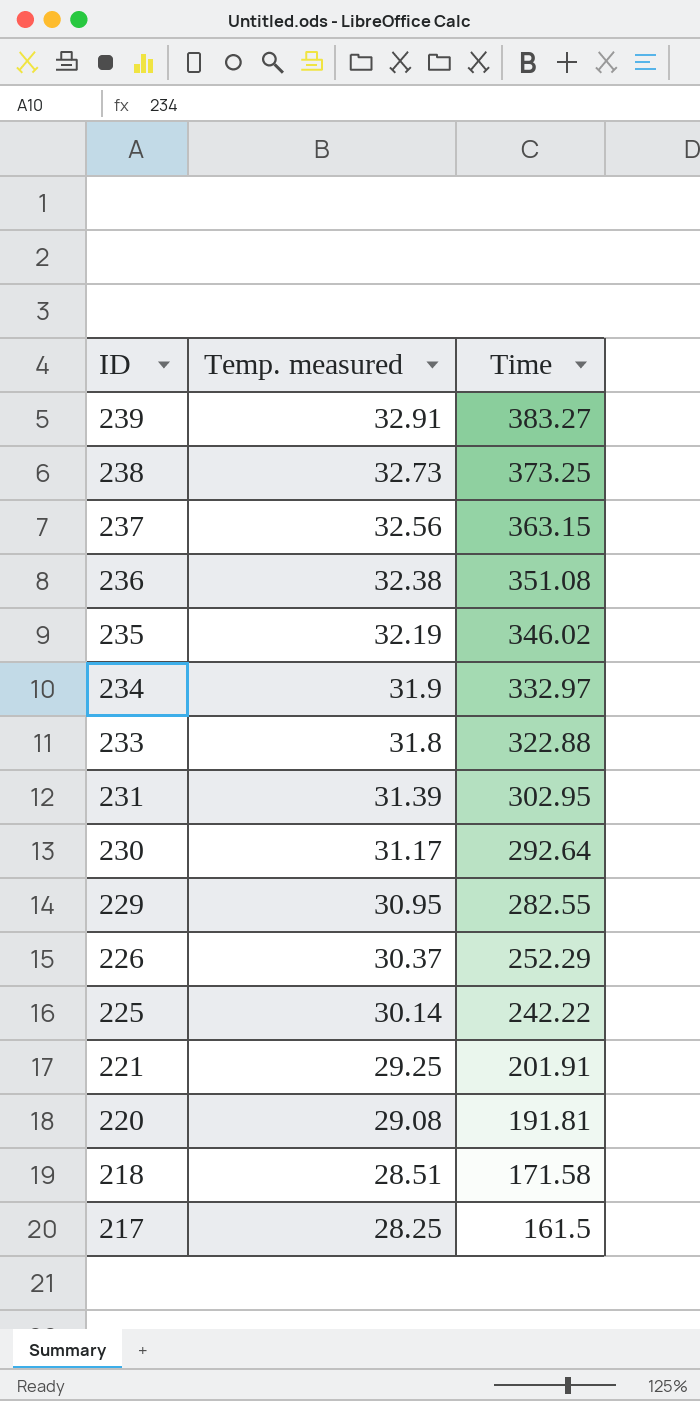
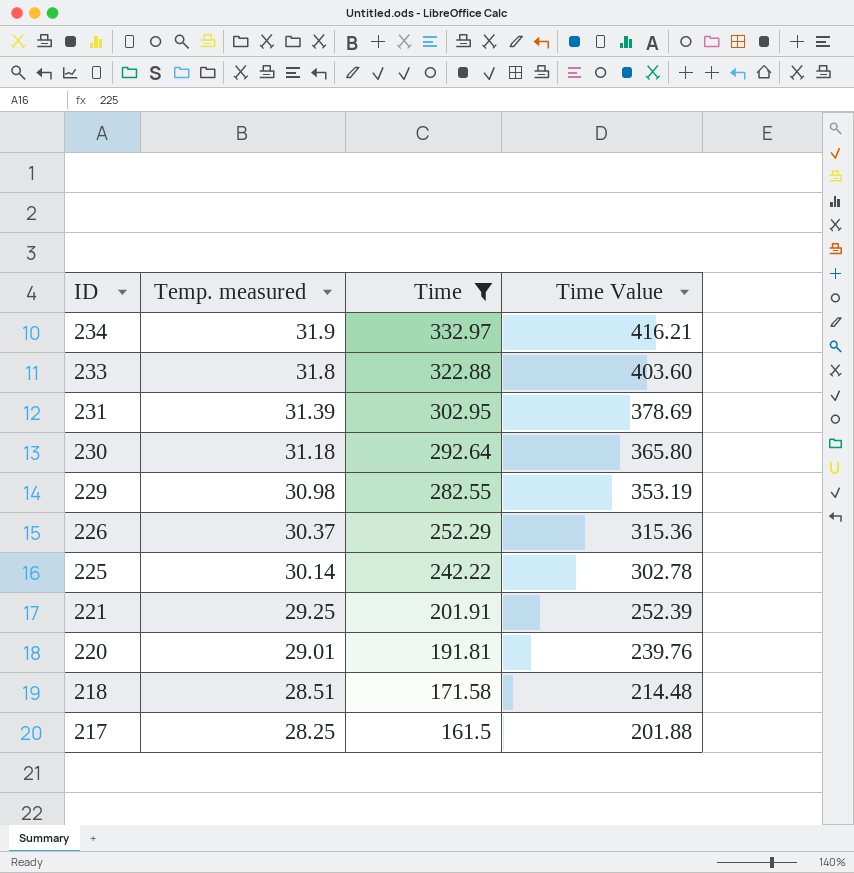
filter: none -> Time <= 332.97
column Time Value | formula: none -> [Time] * 1.25
230 | Temp. measured: 31.17 -> 31.18
229 | Temp. measured: 30.95 -> 30.98
220 | Temp. measured: 29.08 -> 29.01

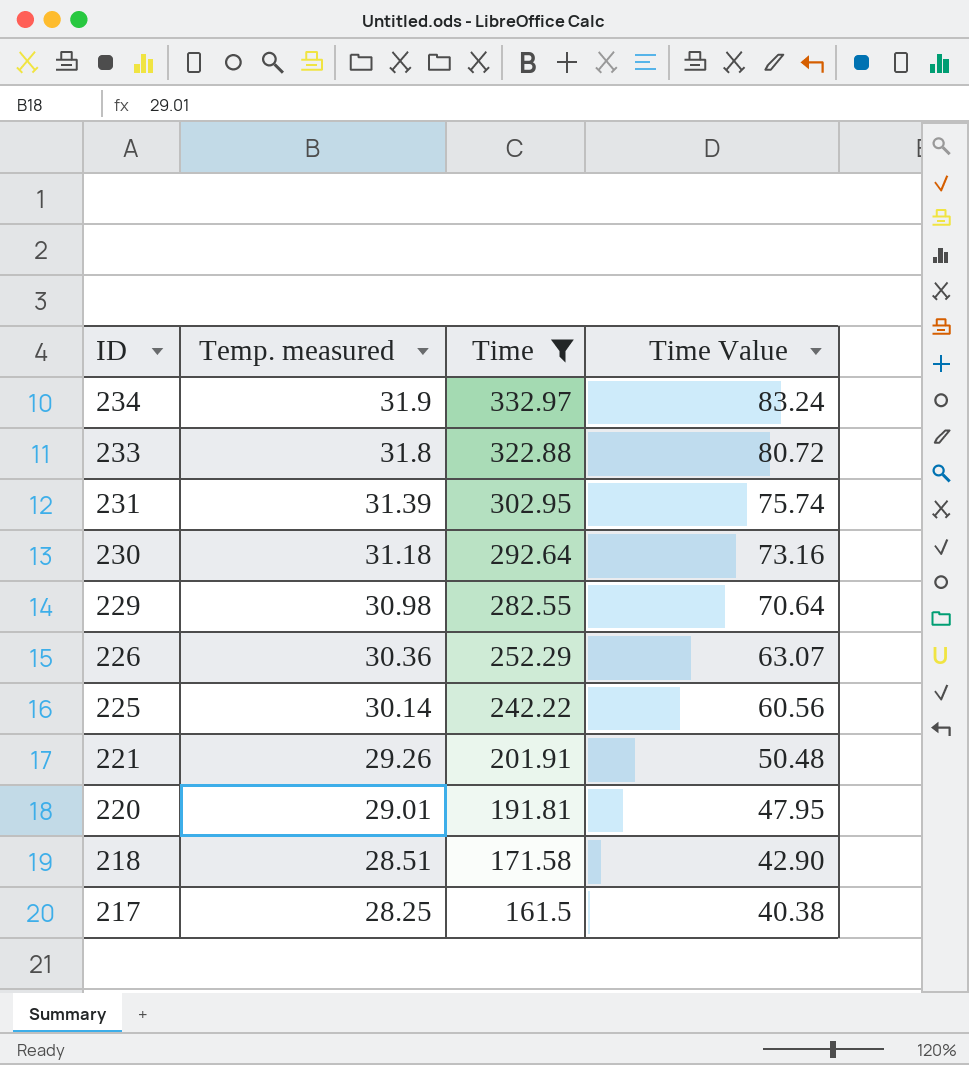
column Time Value | formula: [Time] * 1.25 -> [Time] * 0.25
226 | Temp. measured: 30.37 -> 30.36
221 | Temp. measured: 29.25 -> 29.26

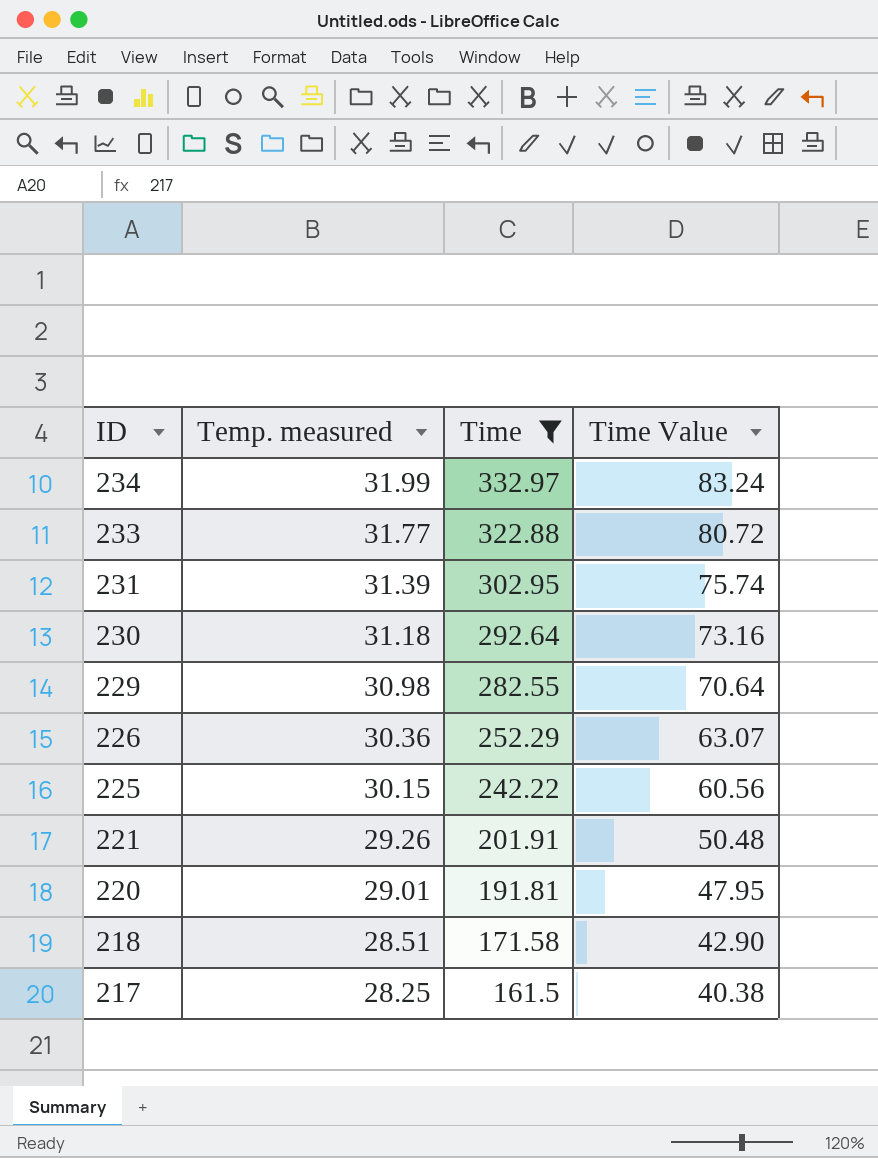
234 | Temp. measured: 31.9 -> 31.99
233 | Temp. measured: 31.8 -> 31.77
225 | Temp. measured: 30.14 -> 30.15

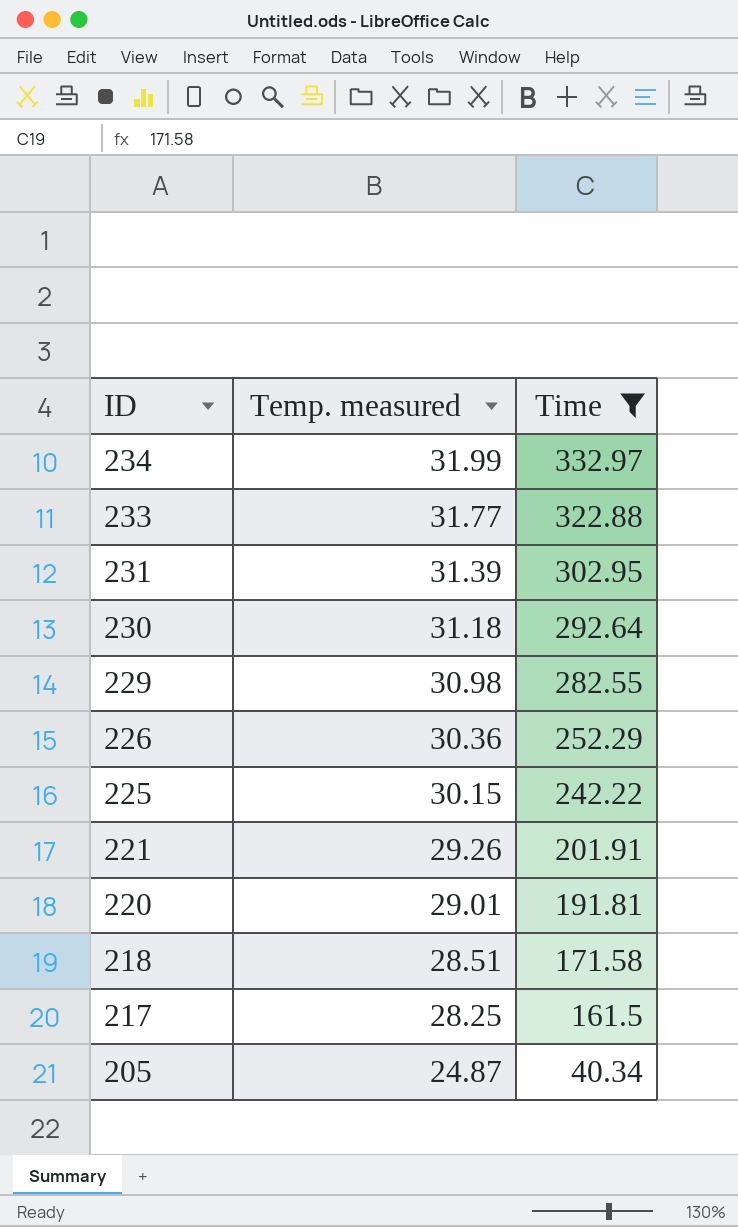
column Time Value | formula: [Time] * 0.25 -> none
row 205: none -> 24.87 | 40.34

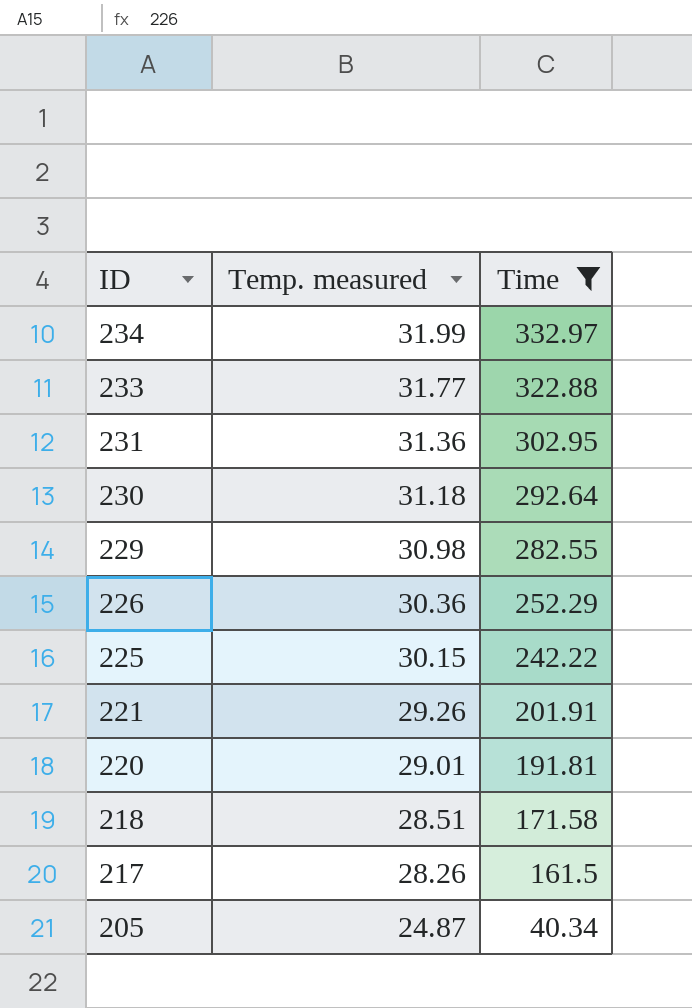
231 | Temp. measured: 31.39 -> 31.36
217 | Temp. measured: 28.25 -> 28.26

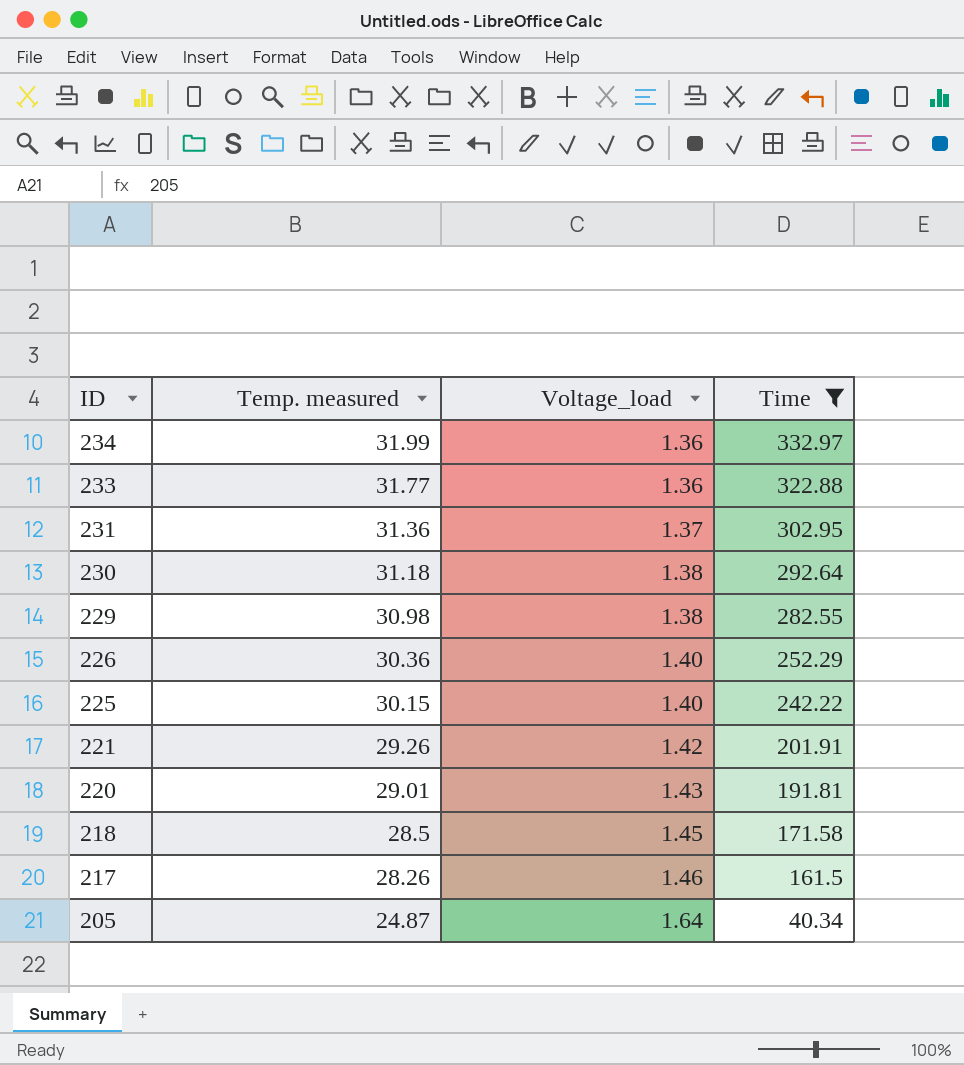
column Voltage_load | position: none -> 3
218 | Temp. measured: 28.51 -> 28.5

